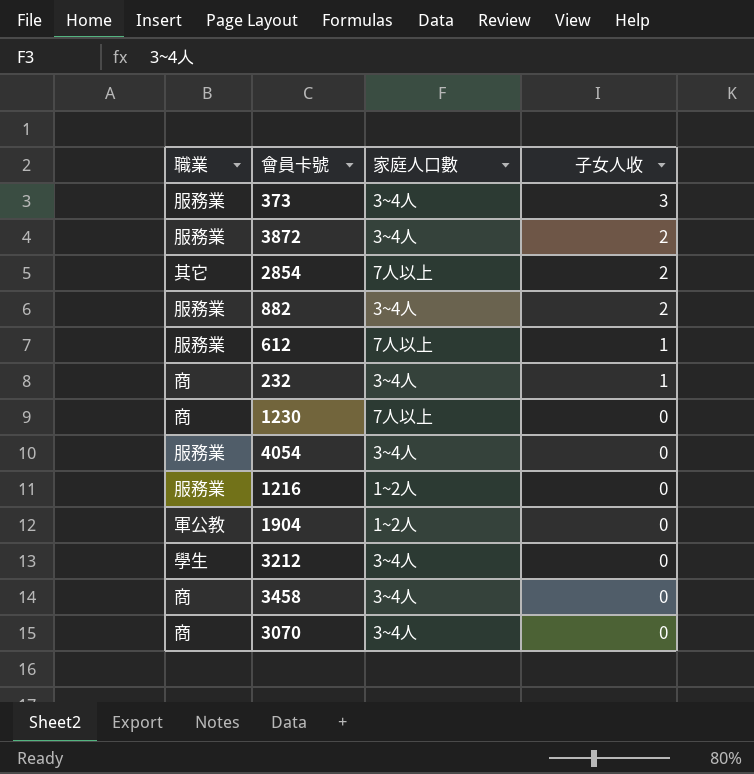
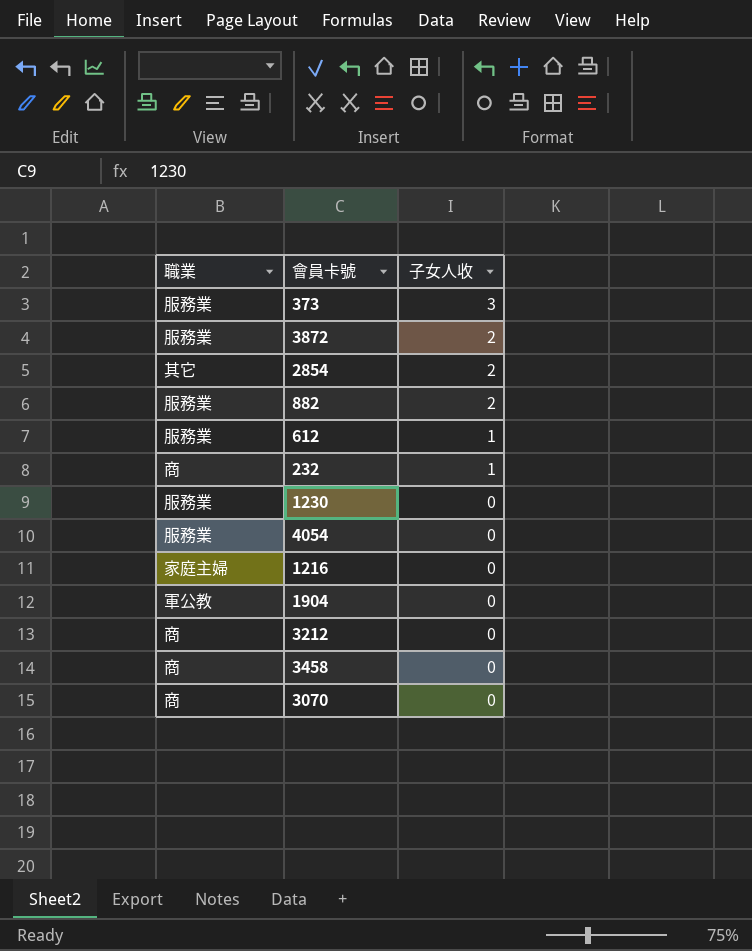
column 家庭人口數 | position: 3 -> none
1230 | 職業: 商 -> 服務業
1216 | 職業: 服務業 -> 家庭主婦
3212 | 職業: 學生 -> 商

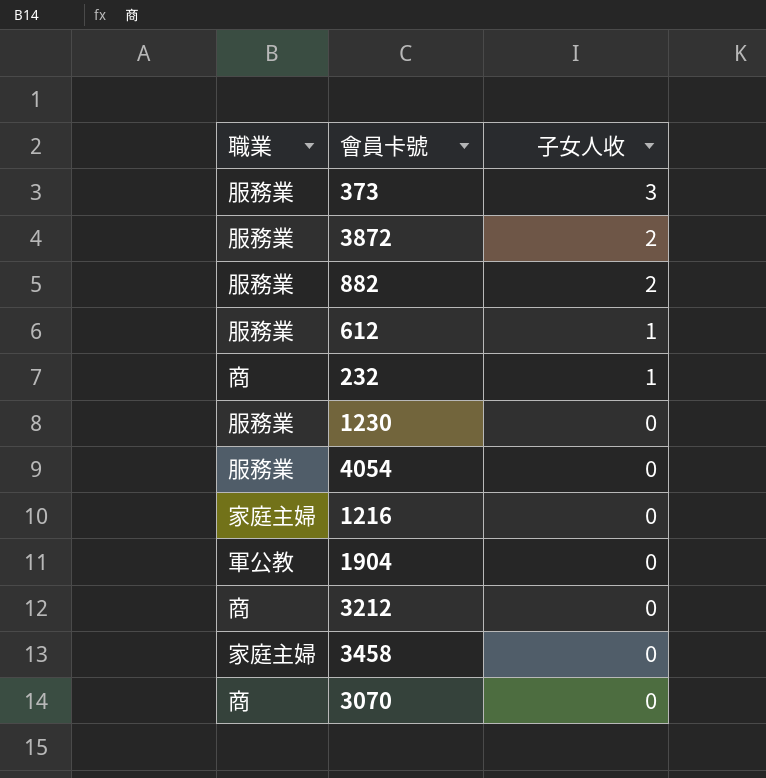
row 2854: 其它 | 2 -> none
3458 | 職業: 商 -> 家庭主婦

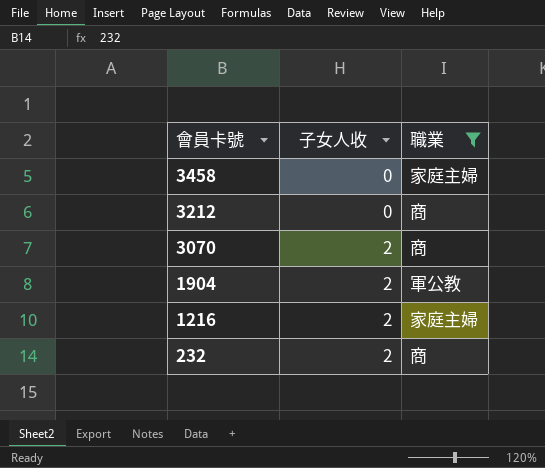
filter: none -> 職業 != 服務業
row order: 子女人收 descending -> 會員卡號 descending
column 職業 | position: 1 -> 3
3070 | 子女人收: 0 -> 2
1904 | 子女人收: 0 -> 2
1216 | 子女人收: 0 -> 2
232 | 子女人收: 1 -> 2

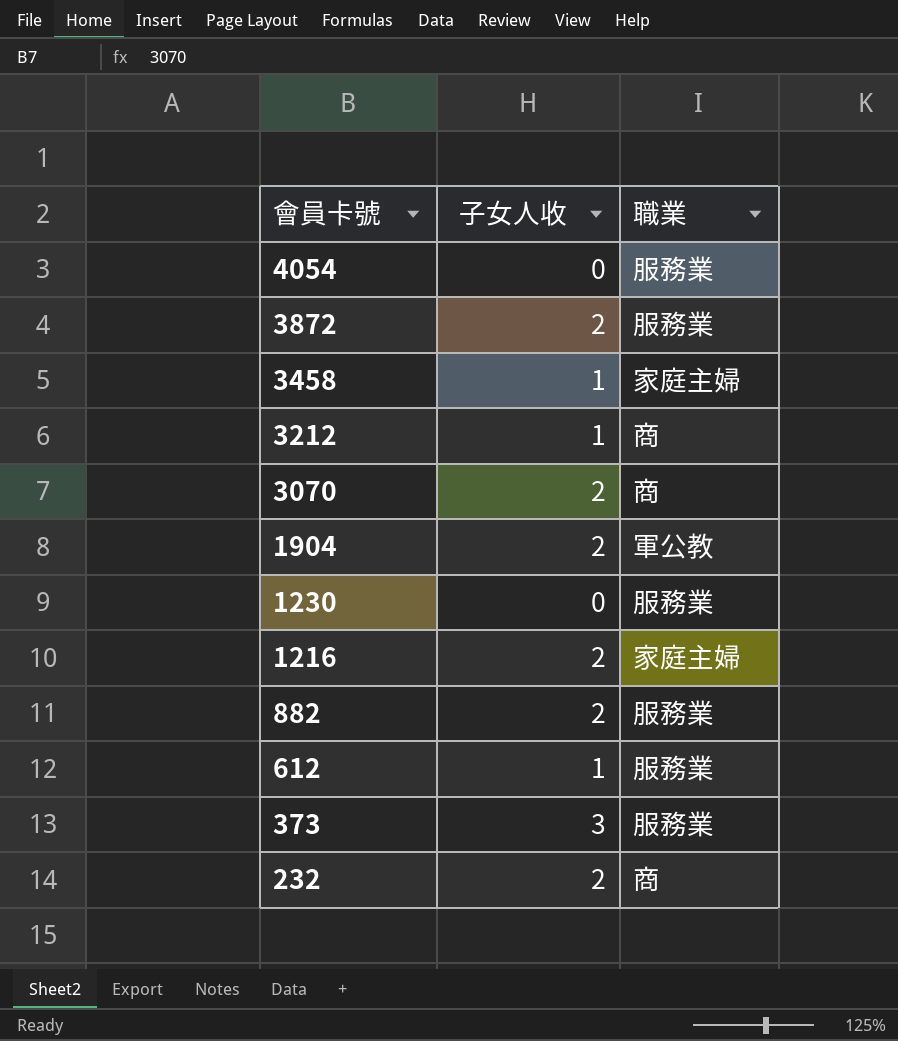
filter: 職業 != 服務業 -> none
3458 | 子女人收: 0 -> 1
3212 | 子女人收: 0 -> 1

